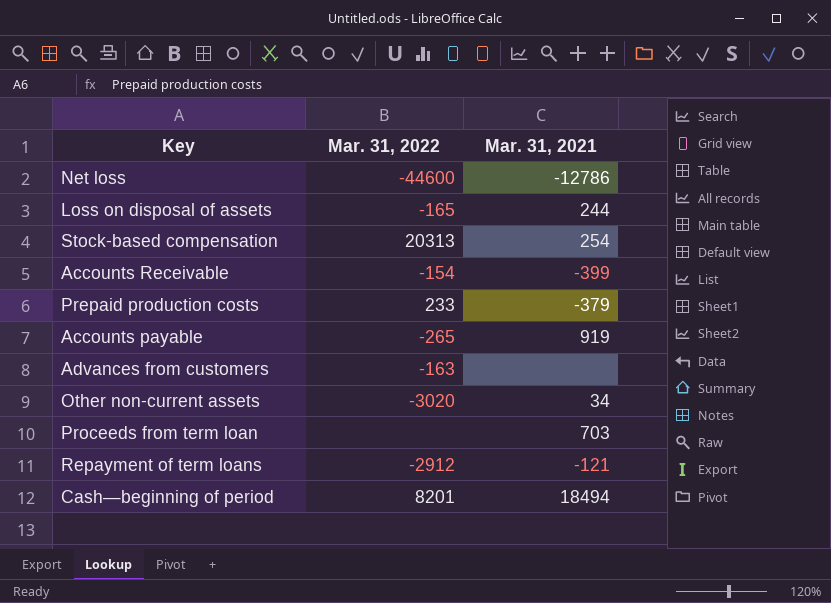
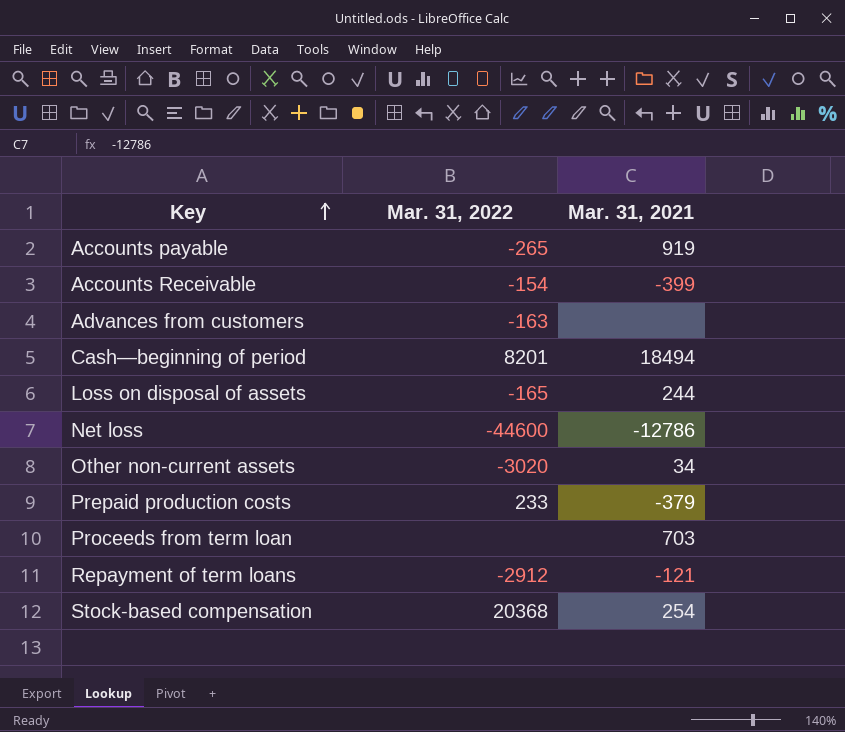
row order: none -> Key ascending
Stock-based compensation | Mar. 31, 2022: 20313 -> 20368

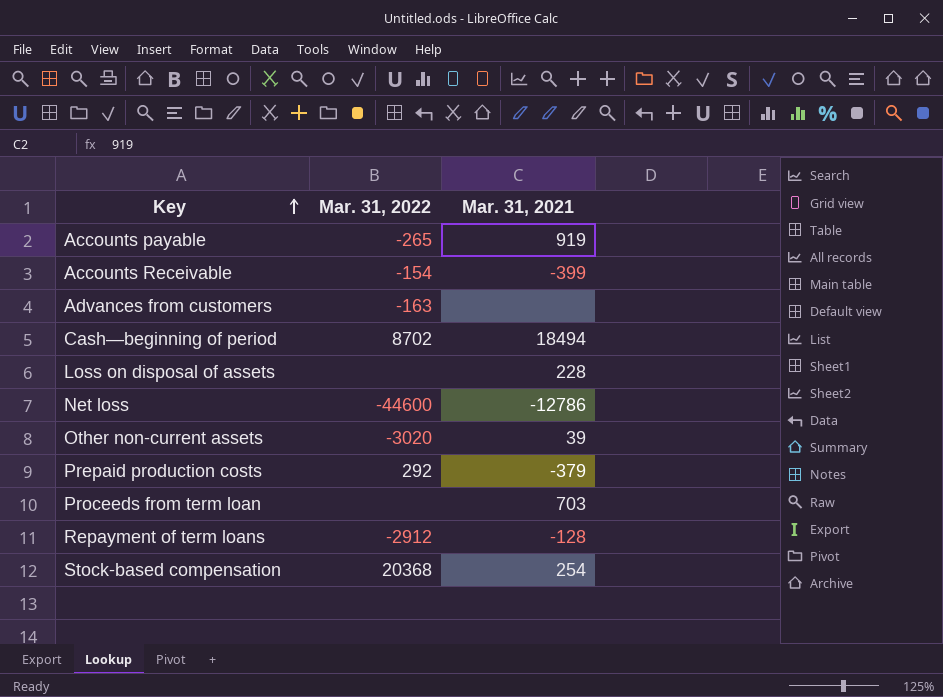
Cash—beginning of period | Mar. 31, 2022: 8201 -> 8702
Loss on disposal of assets | Mar. 31, 2022: -165 -> none
Loss on disposal of assets | Mar. 31, 2021: 244 -> 228
Other non-current assets | Mar. 31, 2021: 34 -> 39
Prepaid production costs | Mar. 31, 2022: 233 -> 292
Repayment of term loans | Mar. 31, 2021: -121 -> -128

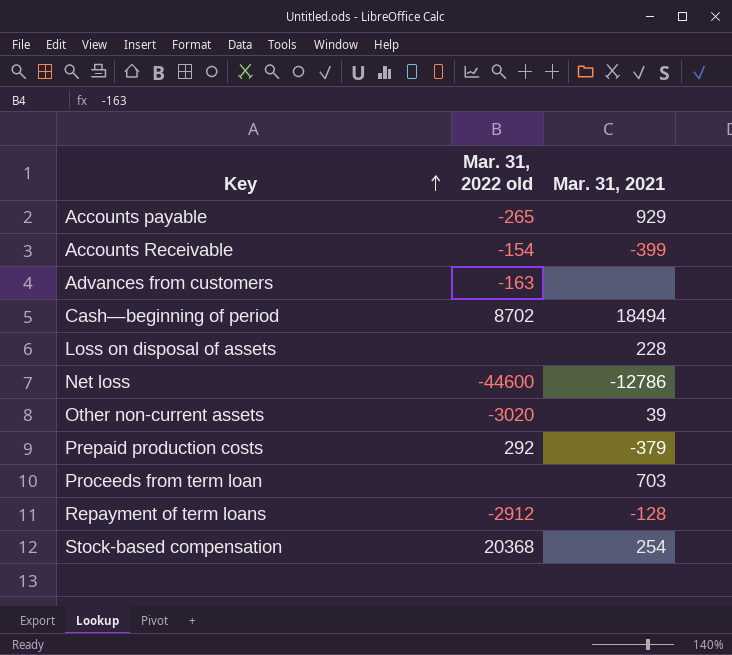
column name: Mar. 31, 2022 -> Mar. 31, 2022 old
Accounts payable | Mar. 31, 2021: 919 -> 929

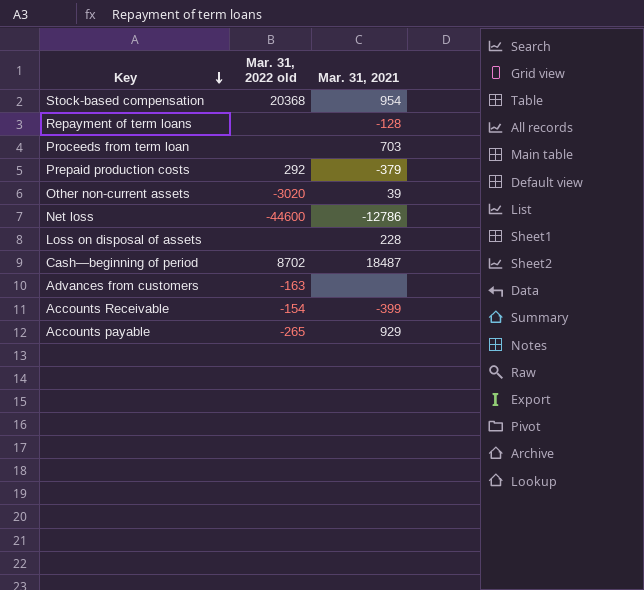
row order: Key ascending -> Key descending
Stock-based compensation | Mar. 31, 2021: 254 -> 954
Repayment of term loans | Mar. 31, 2022 old: -2912 -> none
Cash—beginning of period | Mar. 31, 2021: 18494 -> 18487

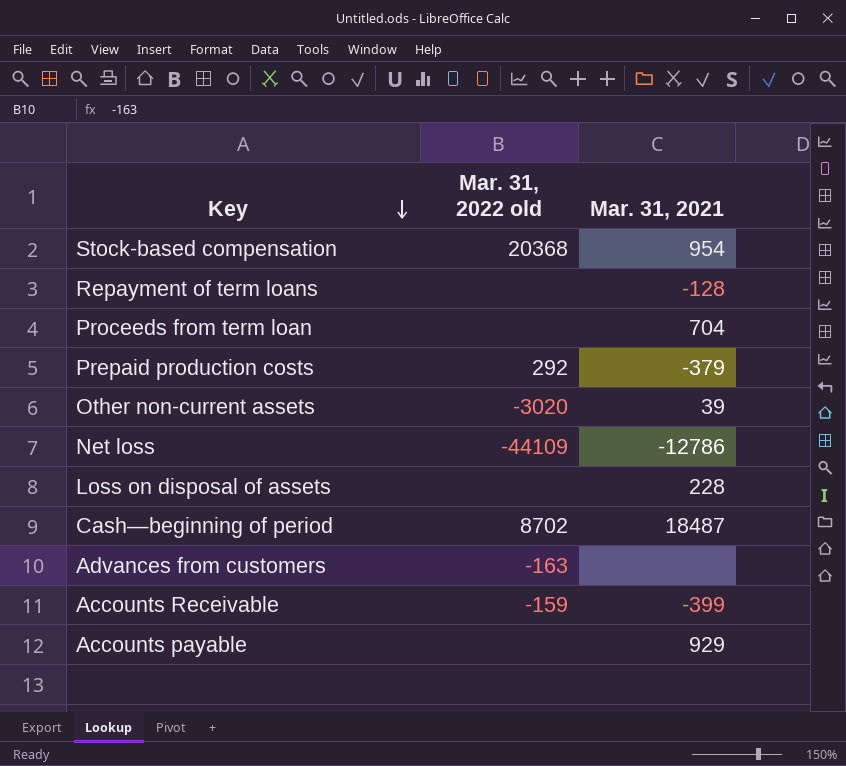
Proceeds from term loan | Mar. 31, 2021: 703 -> 704
Net loss | Mar. 31, 2022 old: -44600 -> -44109
Accounts Receivable | Mar. 31, 2022 old: -154 -> -159
Accounts payable | Mar. 31, 2022 old: -265 -> none

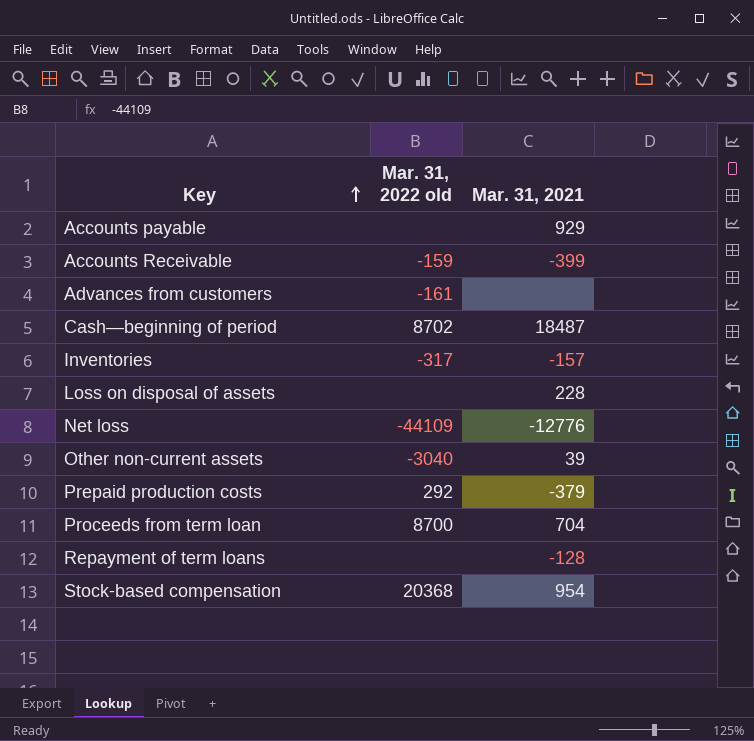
row order: Key descending -> Key ascending
Advances from customers | Mar. 31, 2022 old: -163 -> -161
row Inventories: none -> -317 | -157
Net loss | Mar. 31, 2021: -12786 -> -12776
Other non-current assets | Mar. 31, 2022 old: -3020 -> -3040
Proceeds from term loan | Mar. 31, 2022 old: none -> 8700

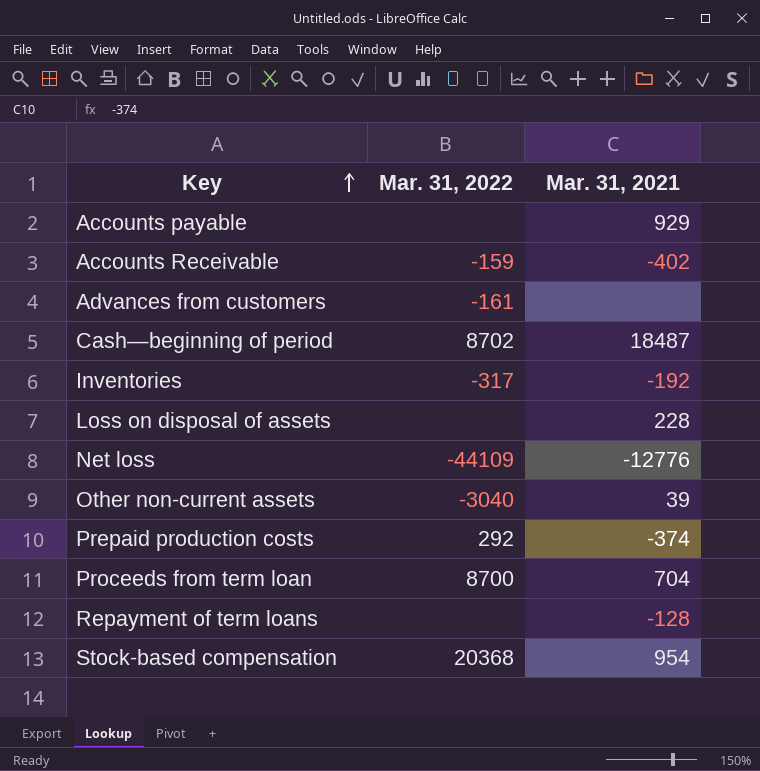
column name: Mar. 31, 2022 old -> Mar. 31, 2022
Accounts Receivable | Mar. 31, 2021: -399 -> -402
Inventories | Mar. 31, 2021: -157 -> -192
Prepaid production costs | Mar. 31, 2021: -379 -> -374

